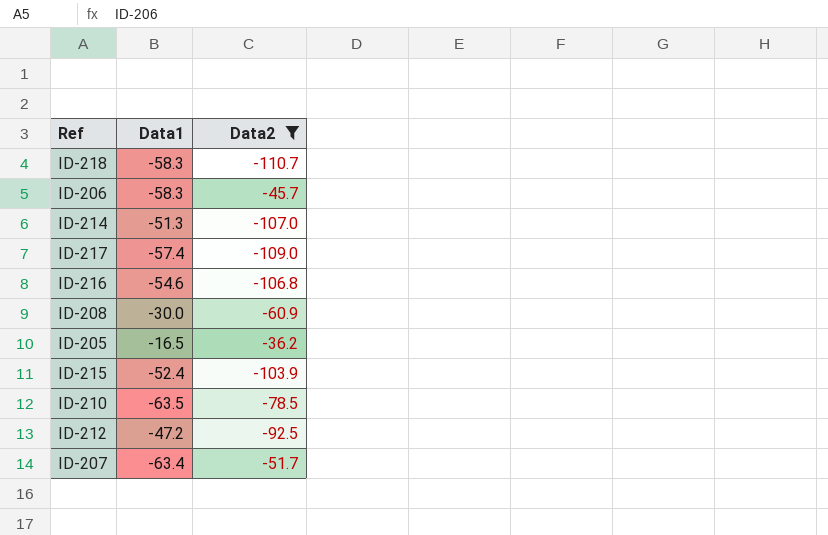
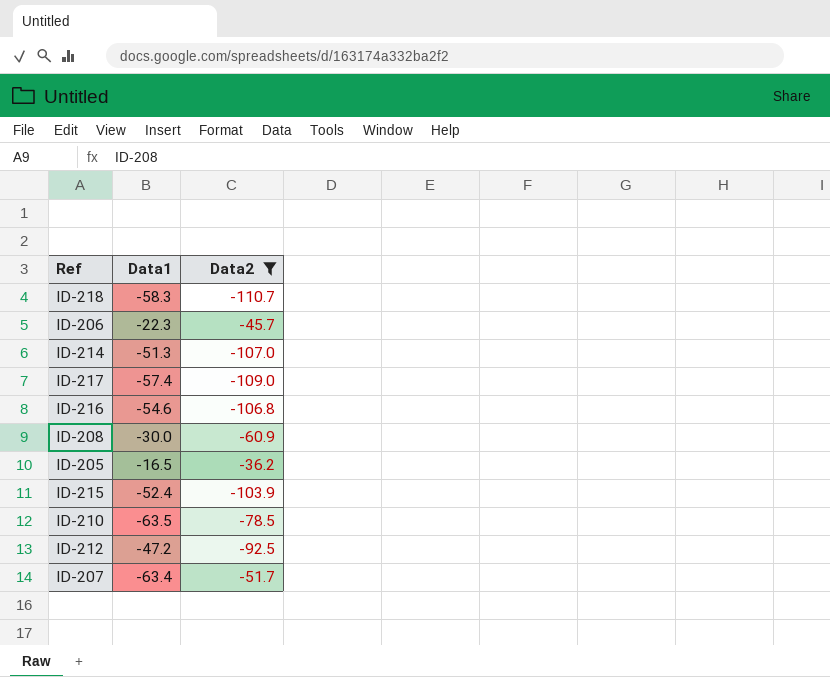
ID-206 | Data1: -58.3 -> -22.3

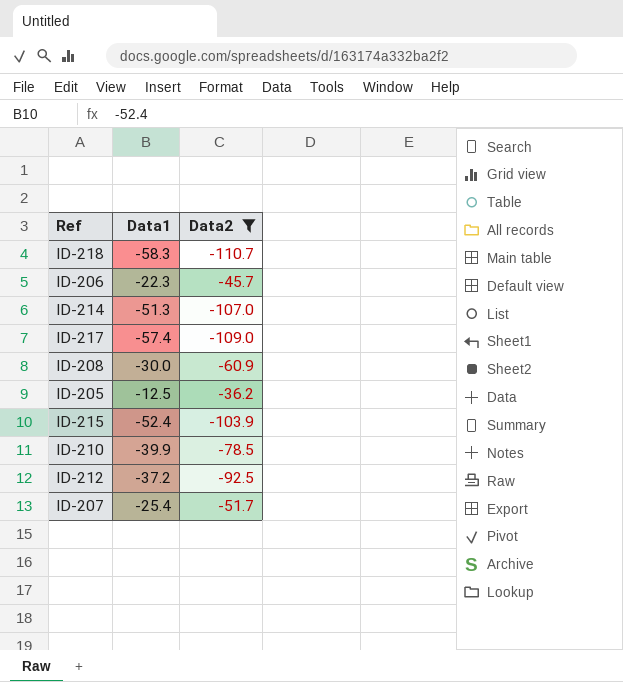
row ID-216: -54.6 | -106.8 -> none
ID-205 | Data1: -16.5 -> -12.5
ID-210 | Data1: -63.5 -> -39.9
ID-212 | Data1: -47.2 -> -37.2
ID-207 | Data1: -63.4 -> -25.4

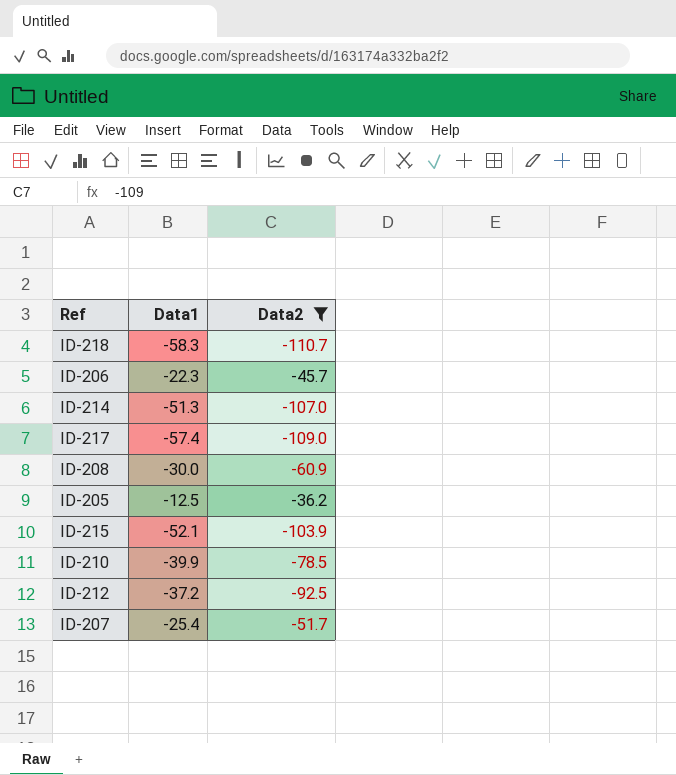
ID-215 | Data1: -52.4 -> -52.1

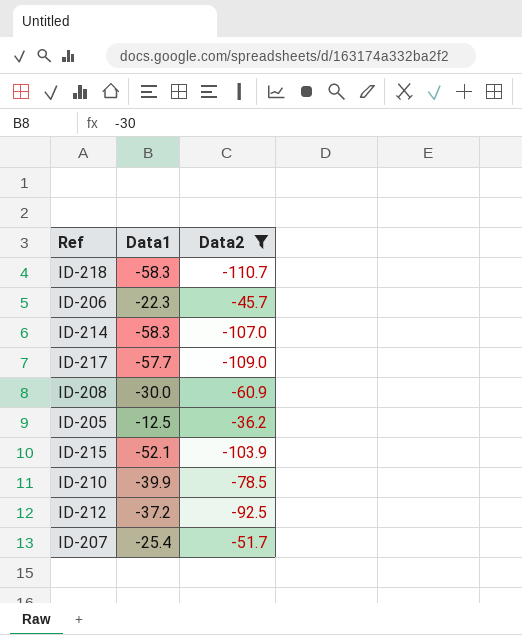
ID-214 | Data1: -51.3 -> -58.3
ID-217 | Data1: -57.4 -> -57.7

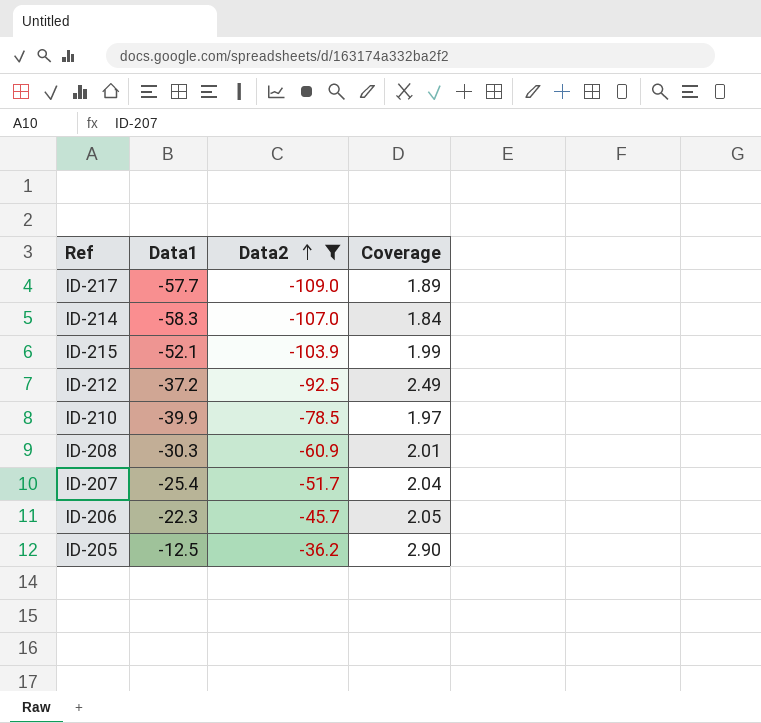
row order: none -> Data2 ascending
column Coverage | formula: none -> [Data2] / [Data1]
row ID-218: -58.3 | -110.7 -> none
ID-208 | Data1: -30.0 -> -30.3

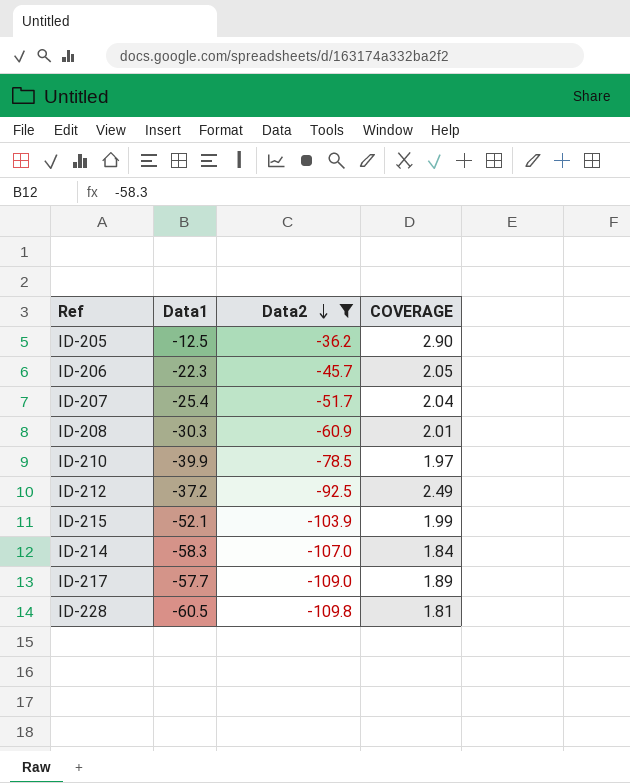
row order: Data2 ascending -> Data2 descending
column name: Coverage -> COVERAGE
row ID-228: none -> -60.5 | -109.8 | 1.81

